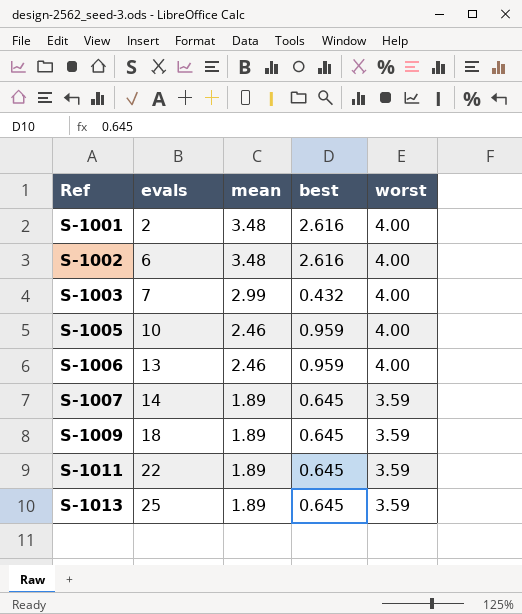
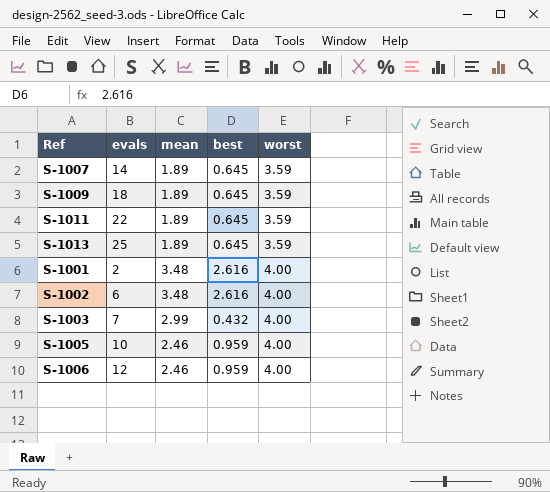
row order: Ref ascending -> worst ascending
S-1006 | evals: 13 -> 12

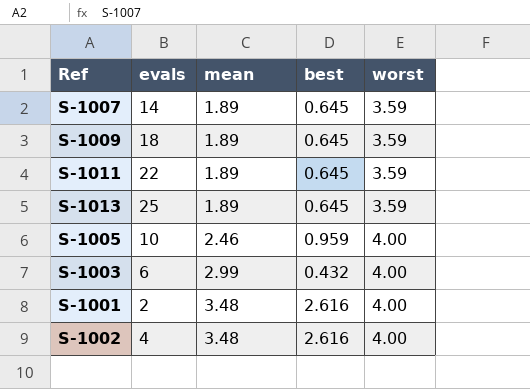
row order: worst ascending -> mean ascending
row S-1006: 12 | 2.46 | 0.959 | 4.00 -> none
S-1003 | evals: 7 -> 6
S-1002 | evals: 6 -> 4

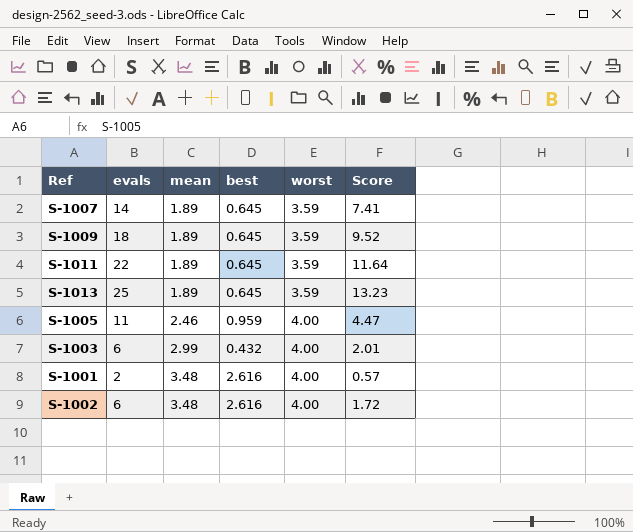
column Score | formula: none -> [evals] / [mean]
S-1005 | evals: 10 -> 11
S-1002 | evals: 4 -> 6

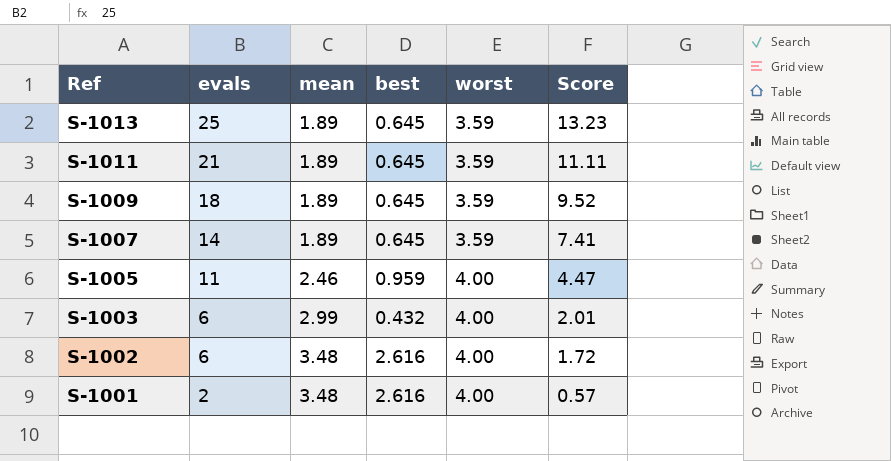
row order: mean ascending -> Ref descending
S-1011 | evals: 22 -> 21
S-1011 | Score: 11.64 -> 11.11

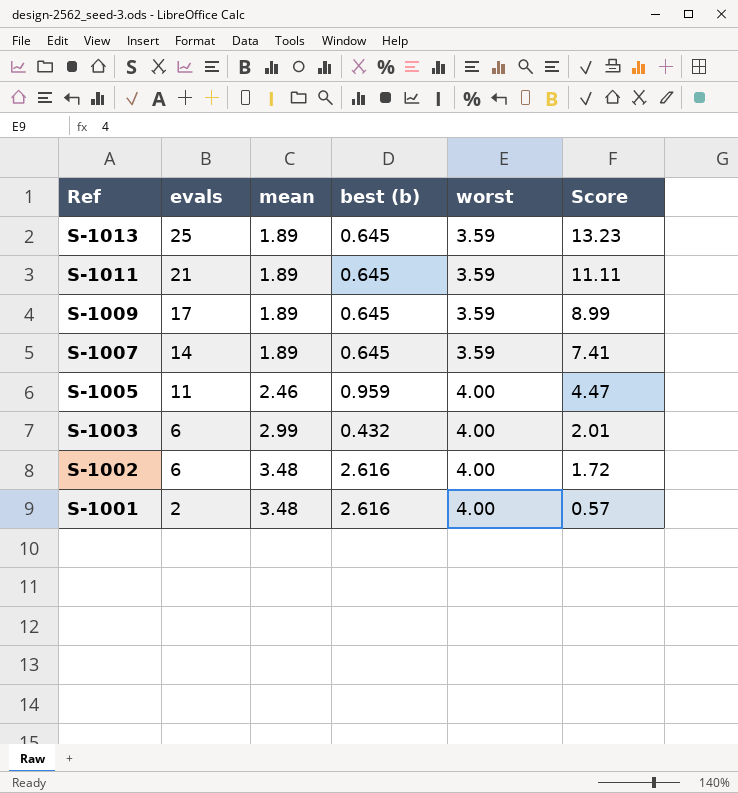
column name: best -> best (b)
S-1009 | evals: 18 -> 17
S-1009 | Score: 9.52 -> 8.99

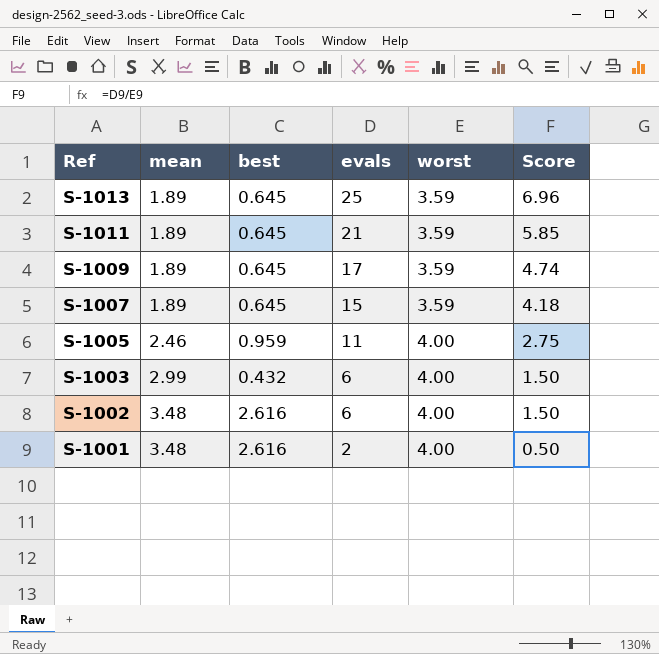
column name: best (b) -> best
column evals | position: 2 -> 4
column Score | formula: [evals] / [mean] -> [evals] / [worst]
S-1007 | evals: 14 -> 15

